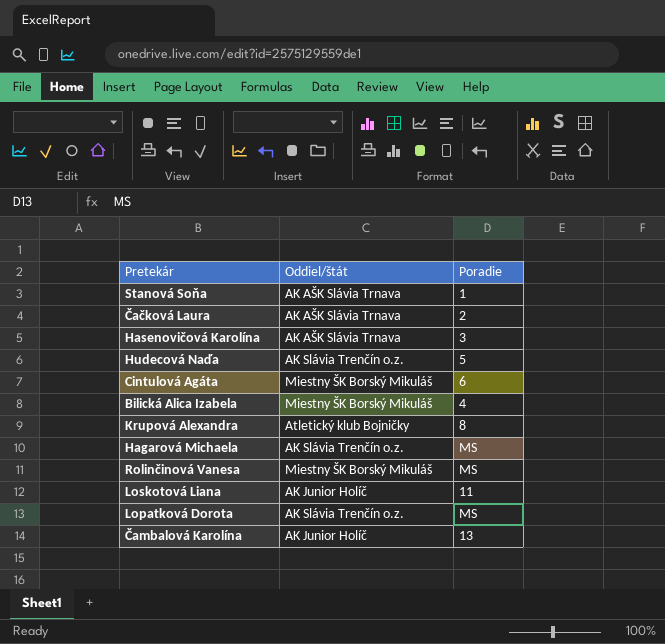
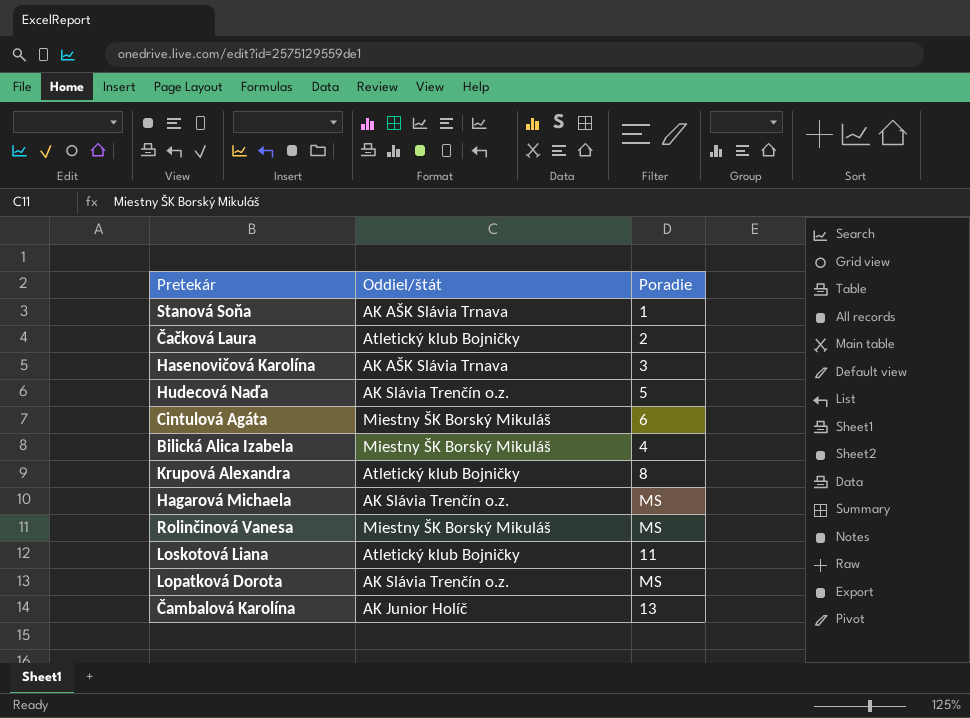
Čačková Laura | Oddiel/štát: AK AŠK Slávia Trnava -> Atletický klub Bojničky
Loskotová Liana | Oddiel/štát: AK Junior Holíč -> Atletický klub Bojničky

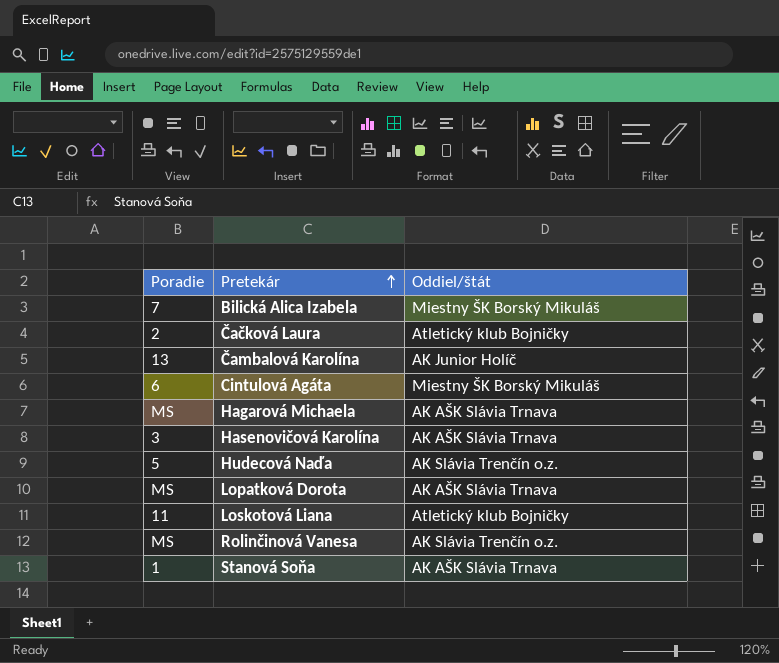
row order: none -> Pretekár ascending
column Poradie | position: 3 -> 1
row Krupová Alexandra: Atletický klub Bojničky | 8 -> none
Bilická Alica Izabela | Poradie: 4 -> 7
Hagarová Michaela | Oddiel/štát: AK Slávia Trenčín o.z. -> AK AŠK Slávia Trnava
Lopatková Dorota | Oddiel/štát: AK Slávia Trenčín o.z. -> AK AŠK Slávia Trnava
Rolinčinová Vanesa | Oddiel/štát: Miestny ŠK Borský Mikuláš -> AK Slávia Trenčín o.z.

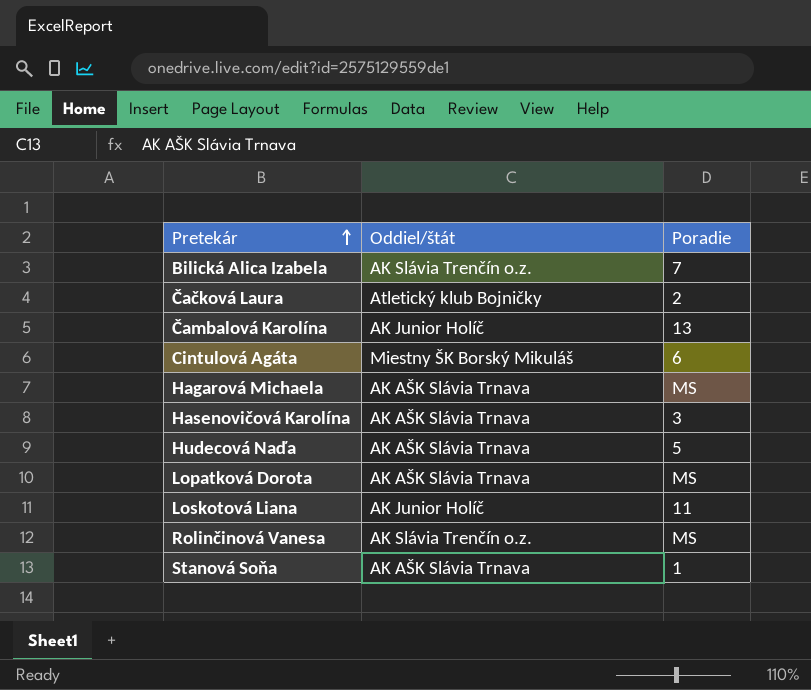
column Poradie | position: 1 -> 3
Bilická Alica Izabela | Oddiel/štát: Miestny ŠK Borský Mikuláš -> AK Slávia Trenčín o.z.
Hudecová Naďa | Oddiel/štát: AK Slávia Trenčín o.z. -> AK AŠK Slávia Trnava
Loskotová Liana | Oddiel/štát: Atletický klub Bojničky -> AK Junior Holíč

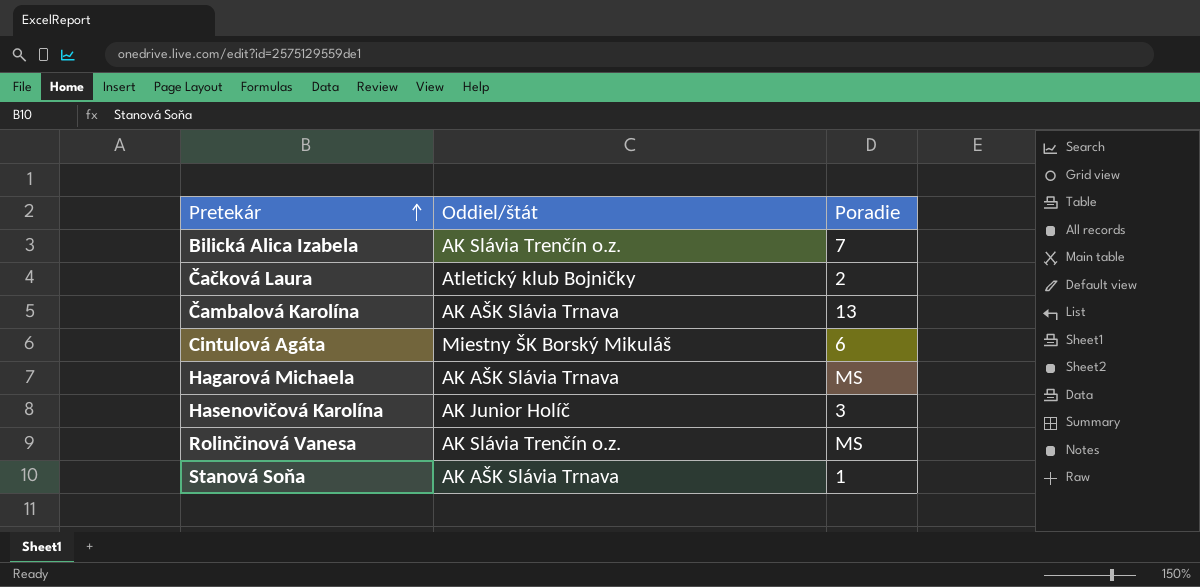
row Hudecová Naďa: AK AŠK Slávia Trnava | 5 -> none
row Lopatková Dorota: AK AŠK Slávia Trnava | MS -> none
row Loskotová Liana: AK Junior Holíč | 11 -> none
Čambalová Karolína | Oddiel/štát: AK Junior Holíč -> AK AŠK Slávia Trnava
Hasenovičová Karolína | Oddiel/štát: AK AŠK Slávia Trnava -> AK Junior Holíč

